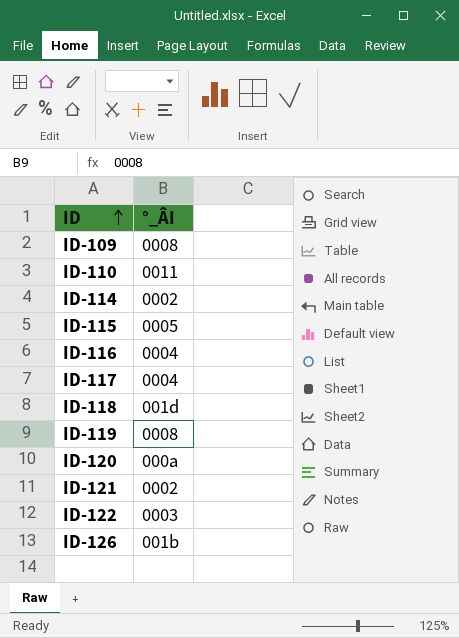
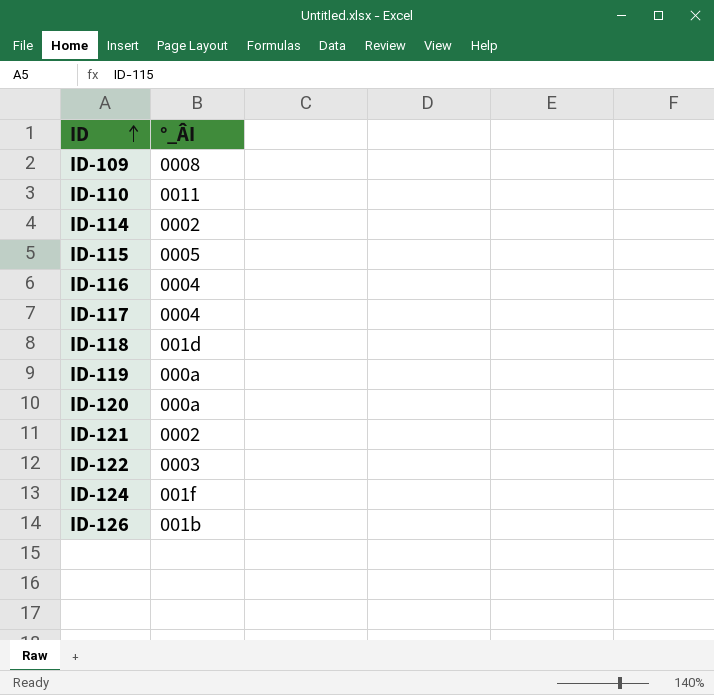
ID-119 | °_ÂI: 0008 -> 000a
row ID-124: none -> 001f

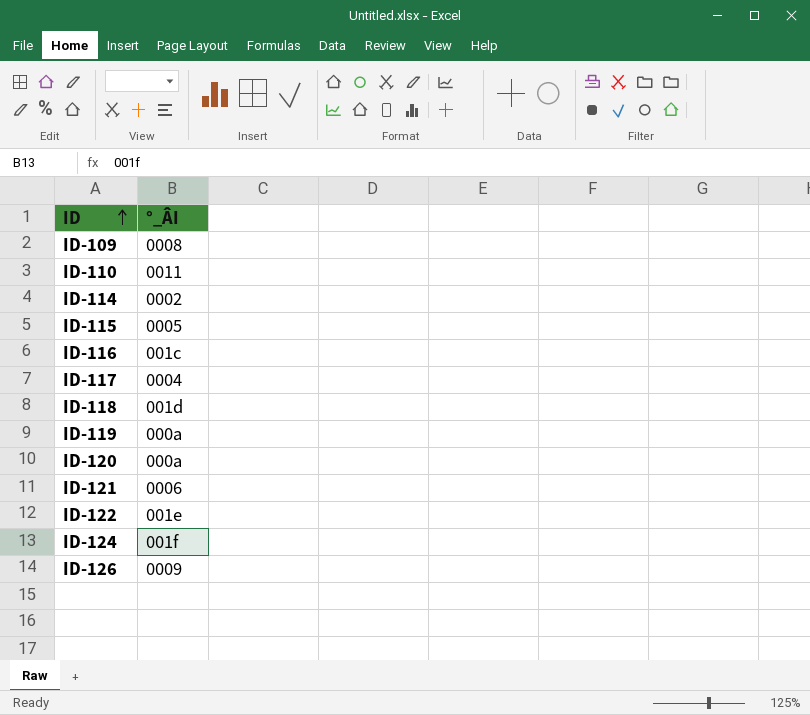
ID-116 | °_ÂI: 0004 -> 001c
ID-121 | °_ÂI: 0002 -> 0006
ID-122 | °_ÂI: 0003 -> 001e
ID-126 | °_ÂI: 001b -> 0009

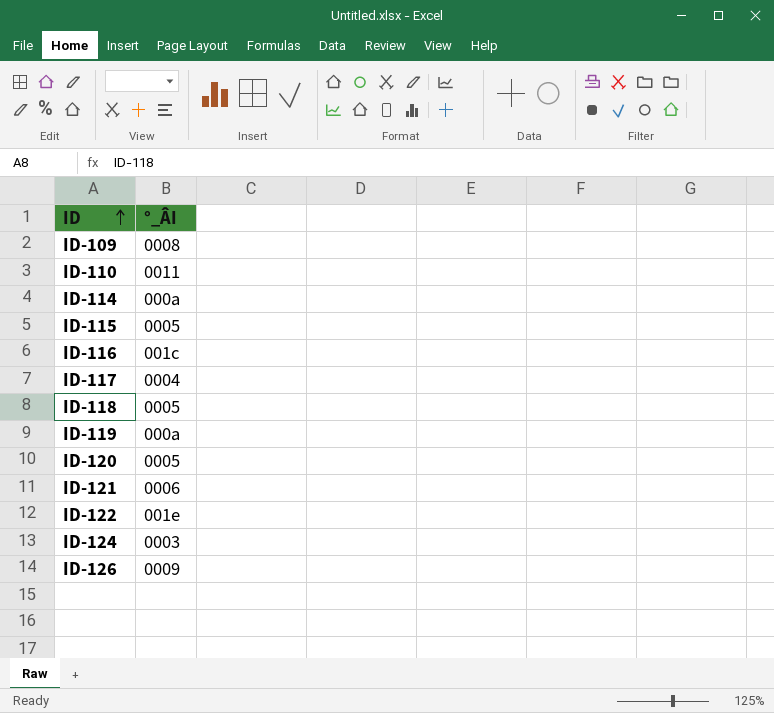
ID-114 | °_ÂI: 0002 -> 000a
ID-118 | °_ÂI: 001d -> 0005
ID-120 | °_ÂI: 000a -> 0005
ID-124 | °_ÂI: 001f -> 0003

